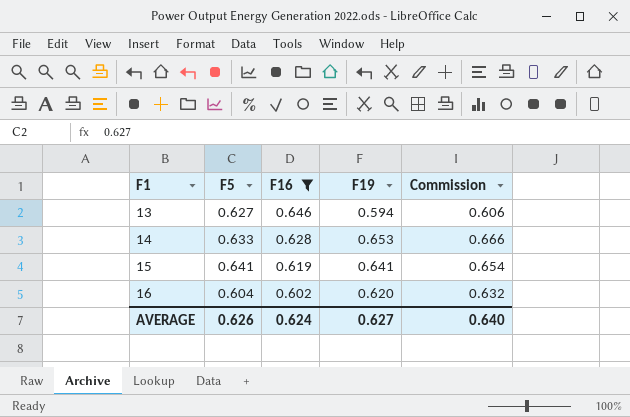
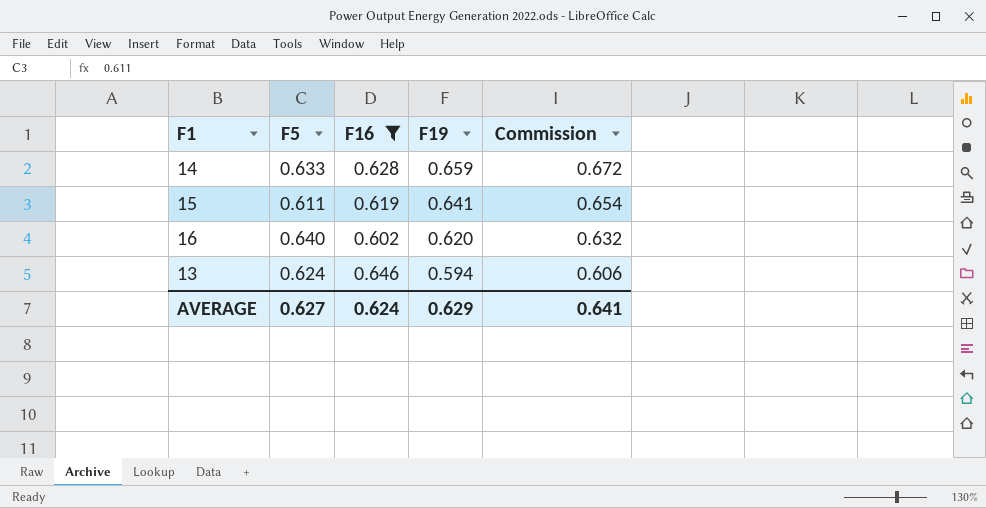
row order: F1 ascending -> F19 descending
14 | F19: 0.653 -> 0.659
14 | Commission: 0.666 -> 0.672
15 | F5: 0.641 -> 0.611
16 | F5: 0.604 -> 0.640
13 | F5: 0.627 -> 0.624
AVERAGE | F5: 0.626 -> 0.627
AVERAGE | F19: 0.627 -> 0.629
AVERAGE | Commission: 0.640 -> 0.641

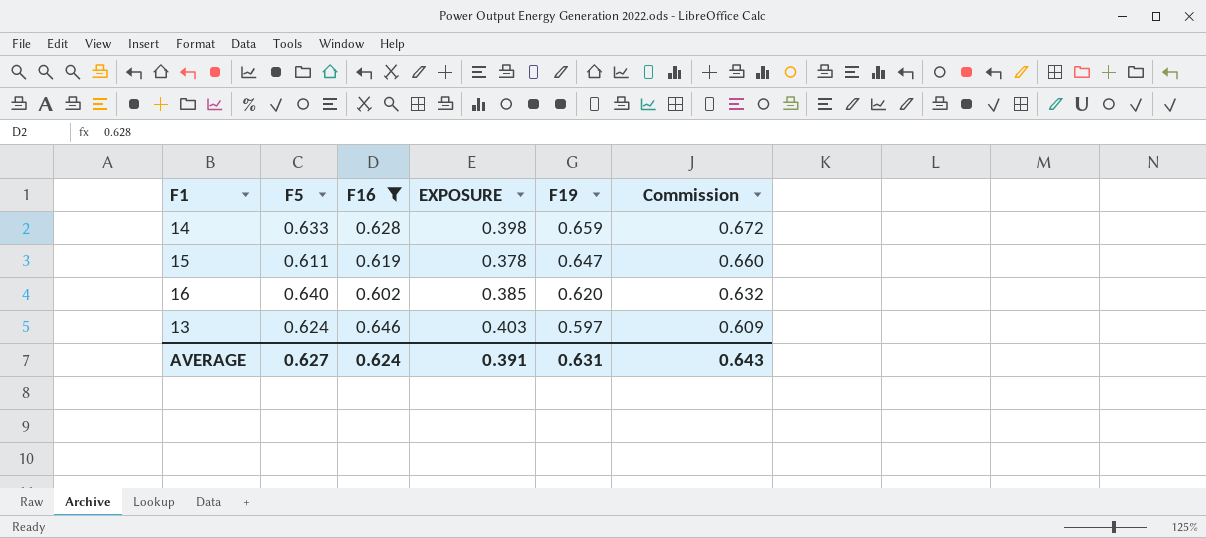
column EXPOSURE | formula: none -> [F5] * [F16]
15 | F19: 0.641 -> 0.647
15 | Commission: 0.654 -> 0.660
13 | F19: 0.594 -> 0.597
13 | Commission: 0.606 -> 0.609
AVERAGE | F19: 0.629 -> 0.631
AVERAGE | Commission: 0.641 -> 0.643

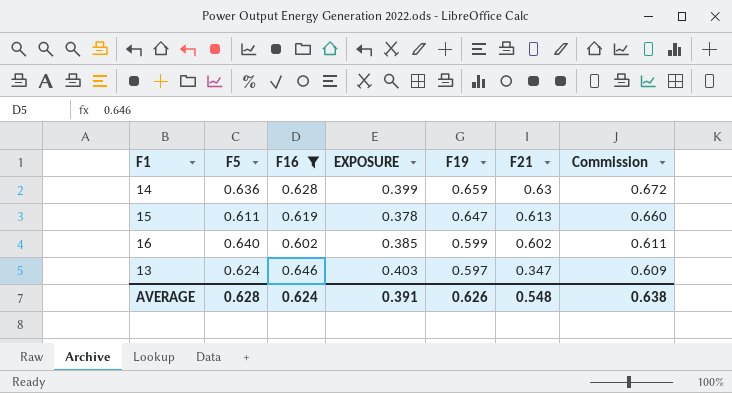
column F21 | position: none -> 6
14 | F5: 0.633 -> 0.636
14 | EXPOSURE: 0.398 -> 0.399
16 | F19: 0.620 -> 0.599
16 | Commission: 0.632 -> 0.611
AVERAGE | F5: 0.627 -> 0.628
AVERAGE | F19: 0.631 -> 0.626
AVERAGE | Commission: 0.643 -> 0.638

